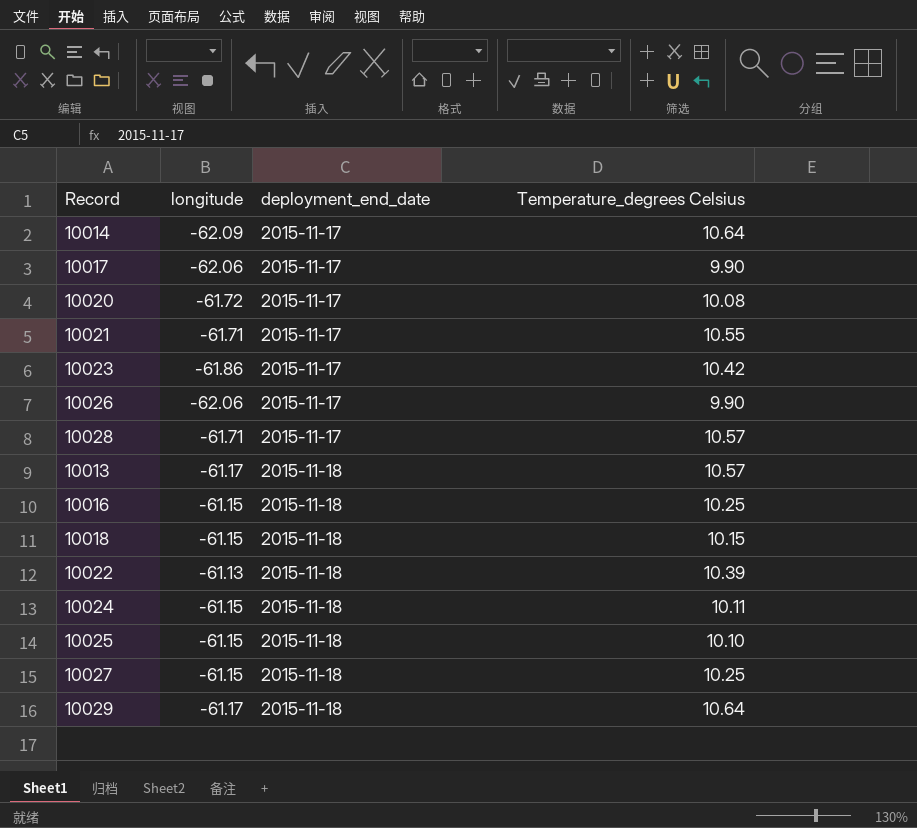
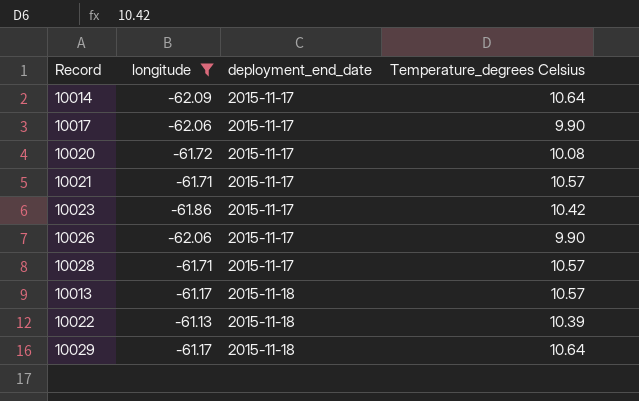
filter: none -> longitude != -61.15
10021 | Temperature_degrees Celsius: 10.55 -> 10.57

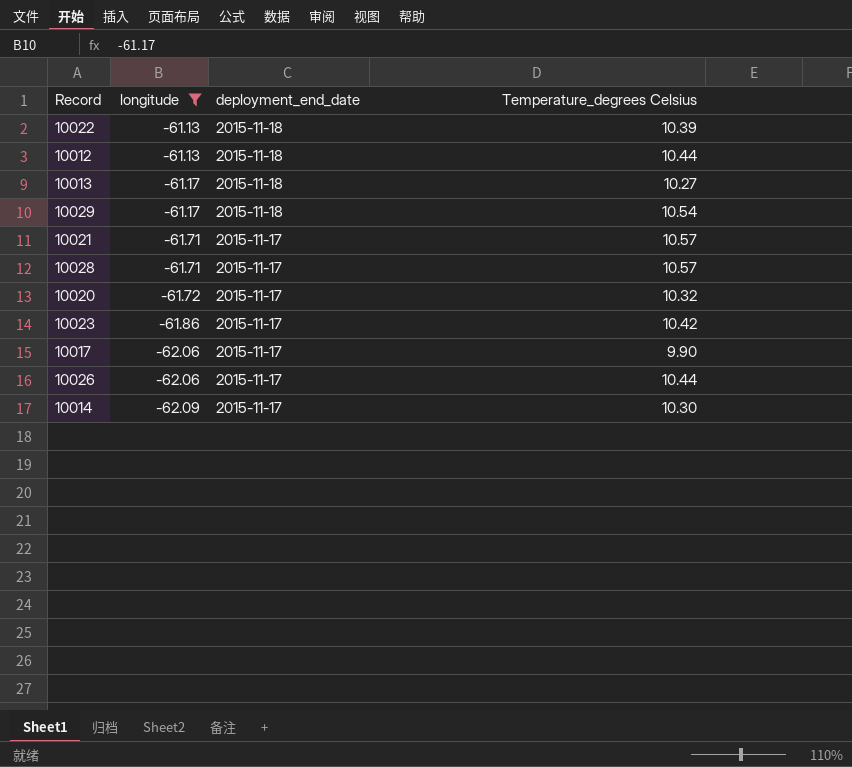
row order: deployment_end_date ascending -> longitude descending
row 10012: none -> -61.13 | 2015-11-18 | 10.44
10013 | Temperature_degrees Celsius: 10.57 -> 10.27
10029 | Temperature_degrees Celsius: 10.64 -> 10.54
10020 | Temperature_degrees Celsius: 10.08 -> 10.32
10026 | Temperature_degrees Celsius: 9.90 -> 10.44
10014 | Temperature_degrees Celsius: 10.64 -> 10.30

